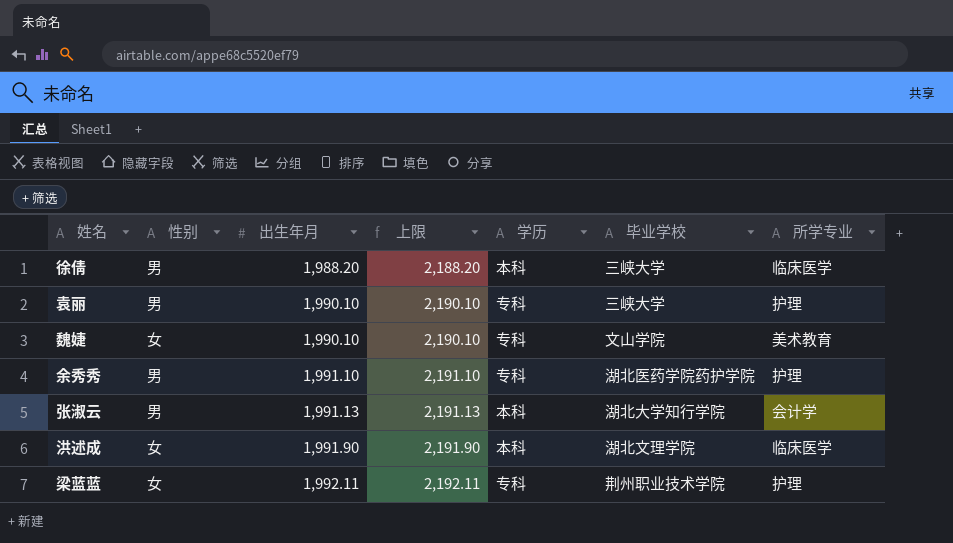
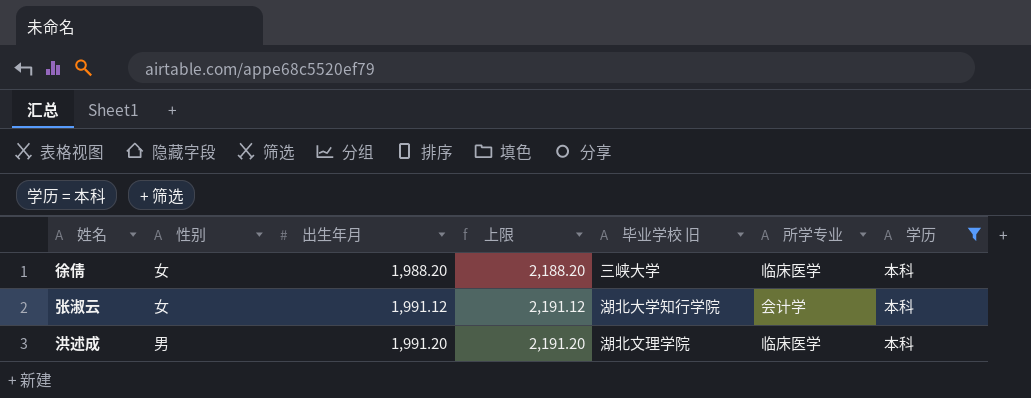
filter: none -> 学历 = 本科
column name: 毕业学校 -> 毕业学校 旧
column 学历 | position: 5 -> 7
徐倩 | 性别: 男 -> 女
张淑云 | 性别: 男 -> 女
张淑云 | 出生年月: 1,991.13 -> 1,991.12
张淑云 | 上限: 2,191.13 -> 2,191.12
洪述成 | 性别: 女 -> 男
洪述成 | 出生年月: 1,991.90 -> 1,991.20
洪述成 | 上限: 2,191.90 -> 2,191.20

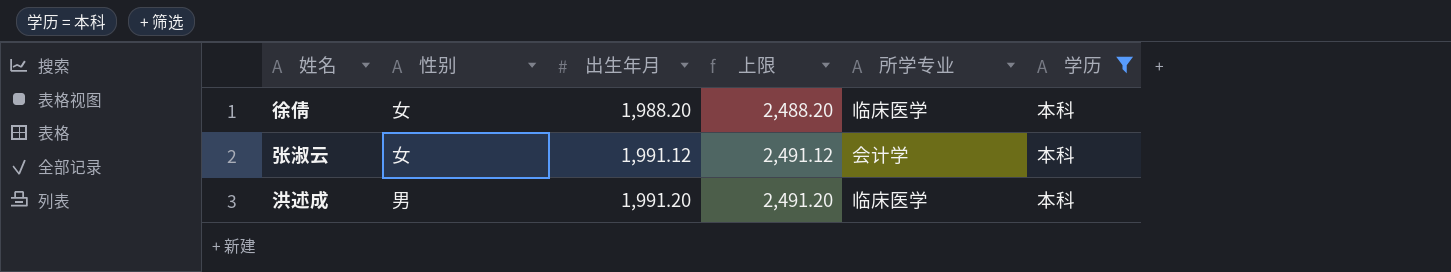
column 毕业学校 旧 | position: 5 -> none
column 上限 | formula: [出生年月] + 200 -> [出生年月] + 500

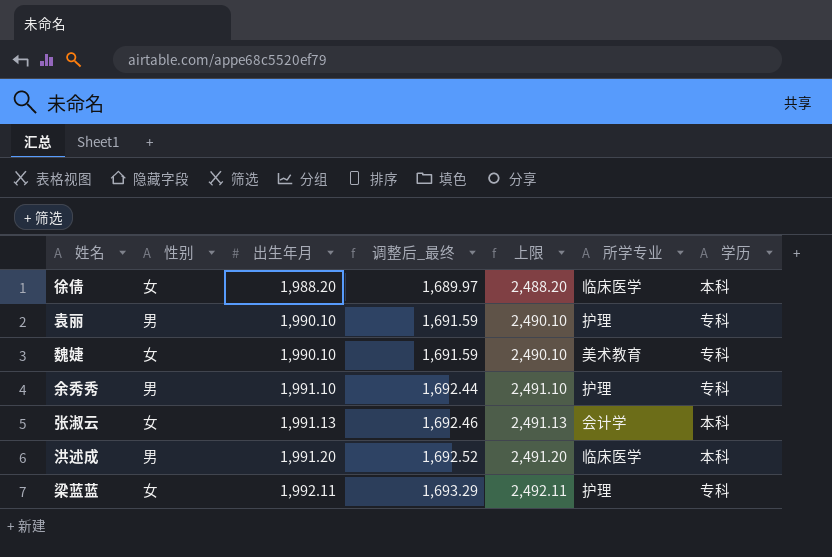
filter: 学历 = 本科 -> none
column 调整后_最终 | formula: none -> [出生年月] * 0.85
张淑云 | 出生年月: 1,991.12 -> 1,991.13
张淑云 | 上限: 2,491.12 -> 2,491.13

